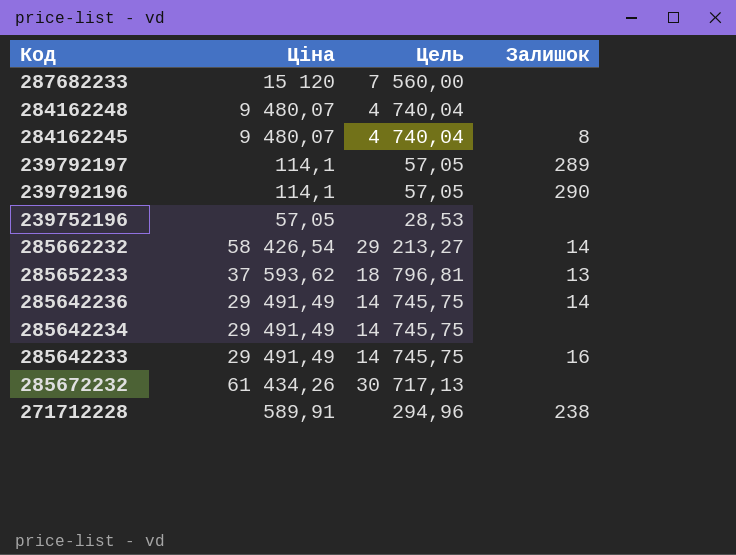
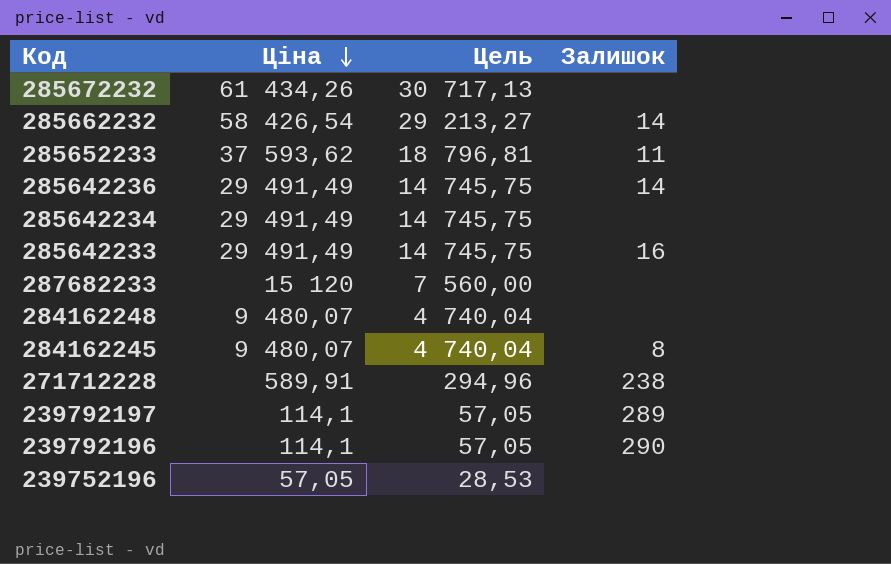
row order: none -> Ціна descending
285652233 | Залишок: 13 -> 11

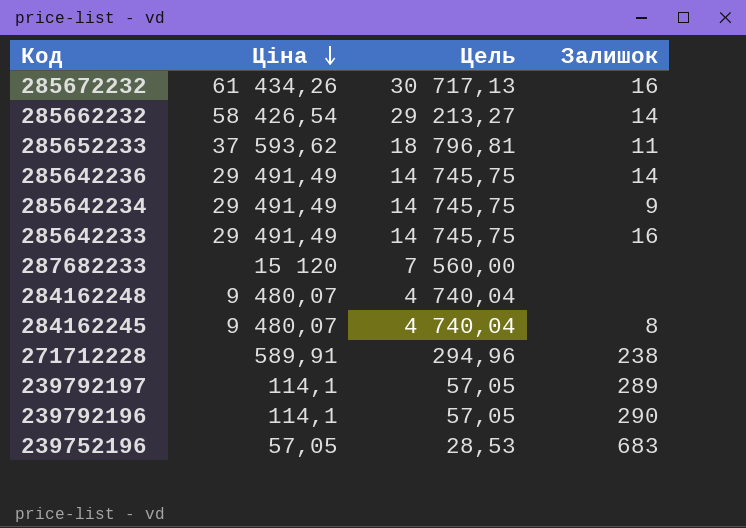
285672232 | Залишок: none -> 16
285642234 | Залишок: none -> 9
239752196 | Залишок: none -> 683

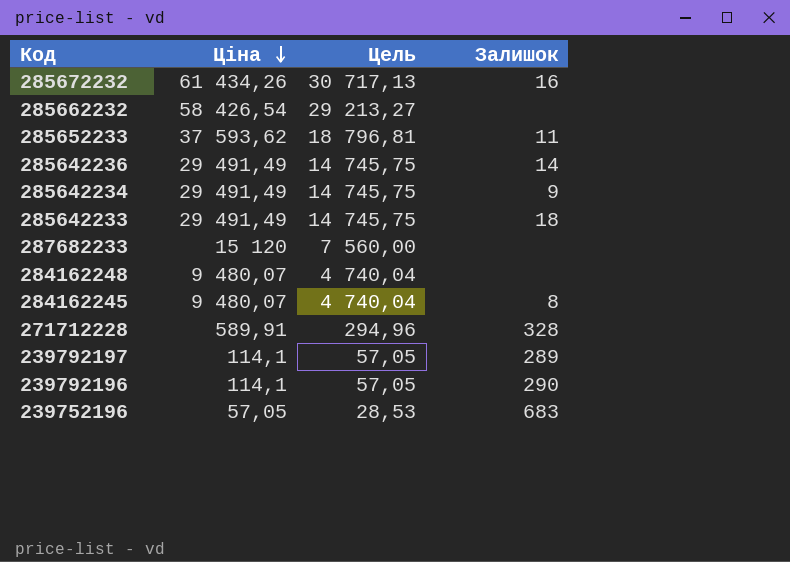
285662232 | Залишок: 14 -> none
285642233 | Залишок: 16 -> 18
271712228 | Залишок: 238 -> 328

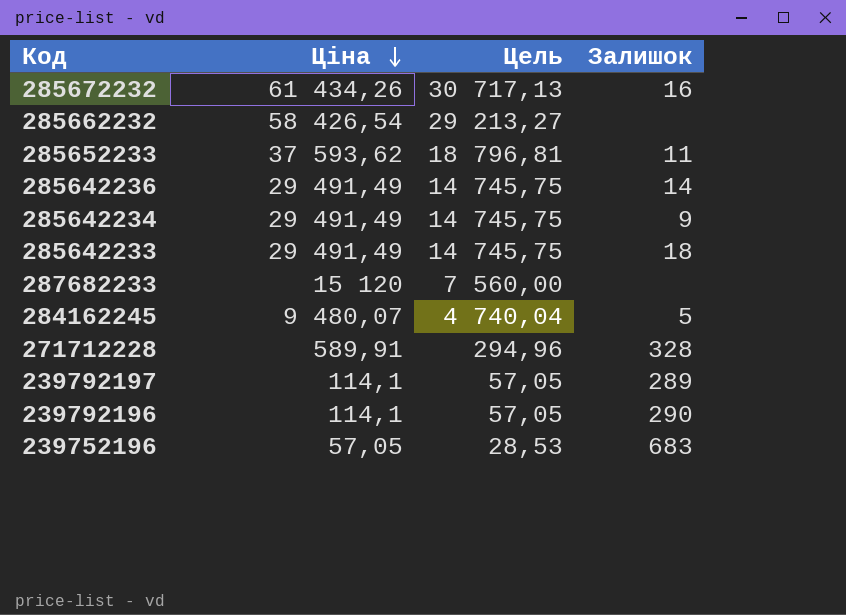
row 284162248: 9 480,07 | 4 740,04 | none -> none
284162245 | Залишок: 8 -> 5

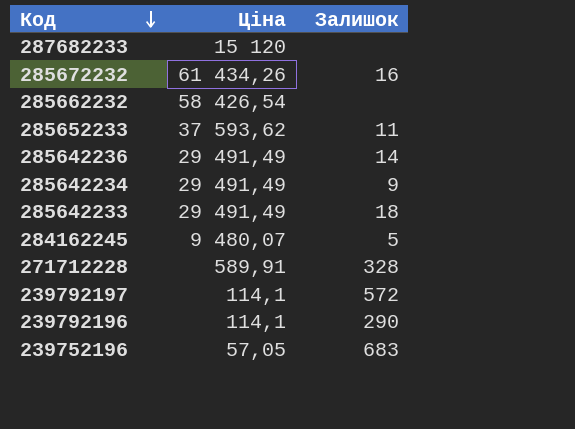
row order: Ціна descending -> Код descending
column Цель | formula: [Ціна] * 0,5 -> none
239792197 | Залишок: 289 -> 572

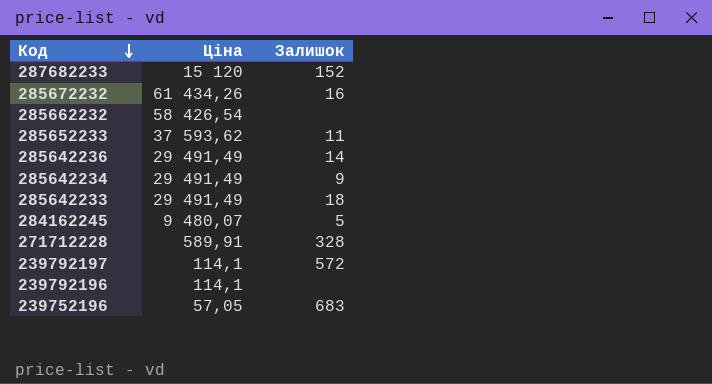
287682233 | Залишок: none -> 152
239792196 | Залишок: 290 -> none

